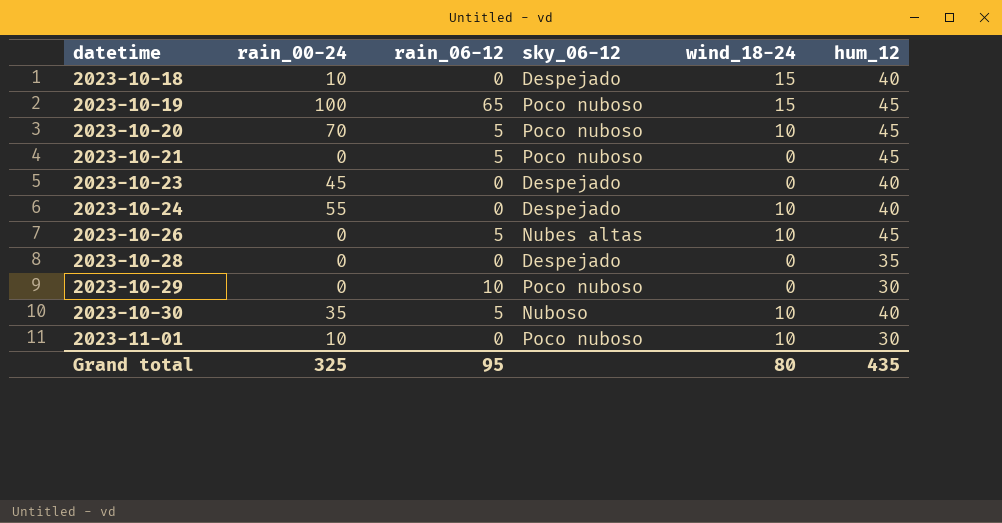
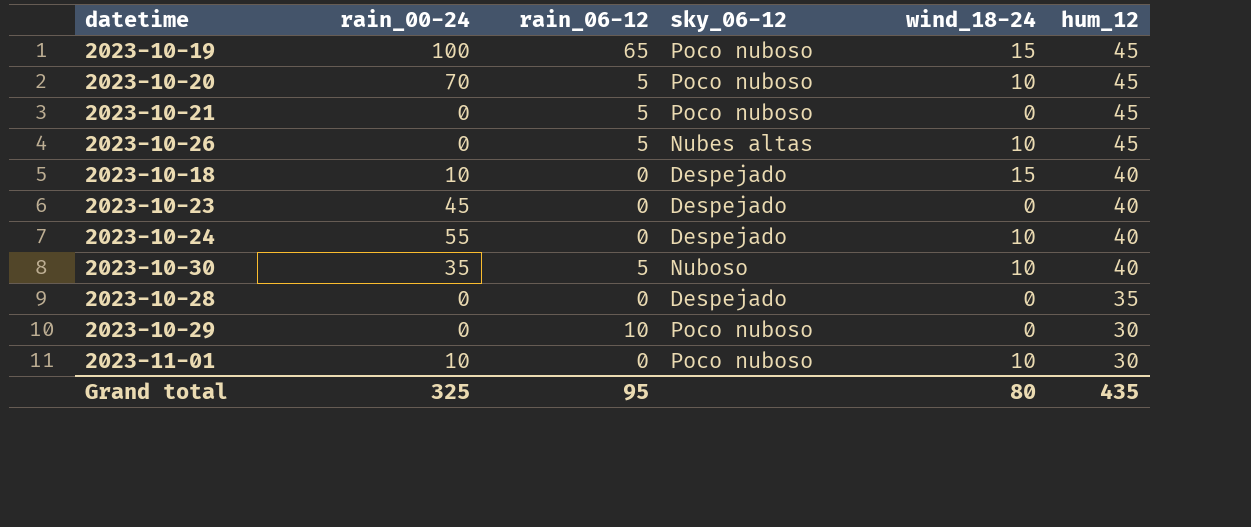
row order: datetime ascending -> hum_12 descending

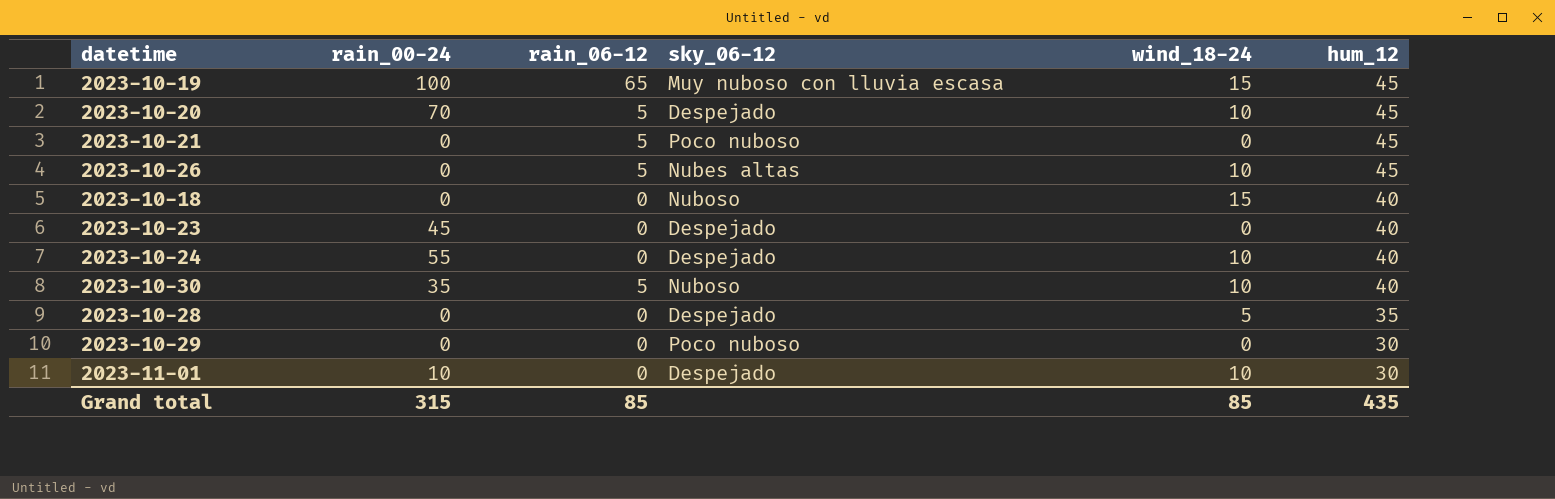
2023-10-19 | sky_06-12: Poco nuboso -> Muy nuboso con lluvia escasa
2023-10-20 | sky_06-12: Poco nuboso -> Despejado
2023-10-18 | rain_00-24: 10 -> 0
2023-10-18 | sky_06-12: Despejado -> Nuboso
2023-10-28 | wind_18-24: 0 -> 5
2023-10-29 | rain_06-12: 10 -> 0
2023-11-01 | sky_06-12: Poco nuboso -> Despejado
Grand total | rain_00-24: 325 -> 315
Grand total | rain_06-12: 95 -> 85
Grand total | wind_18-24: 80 -> 85

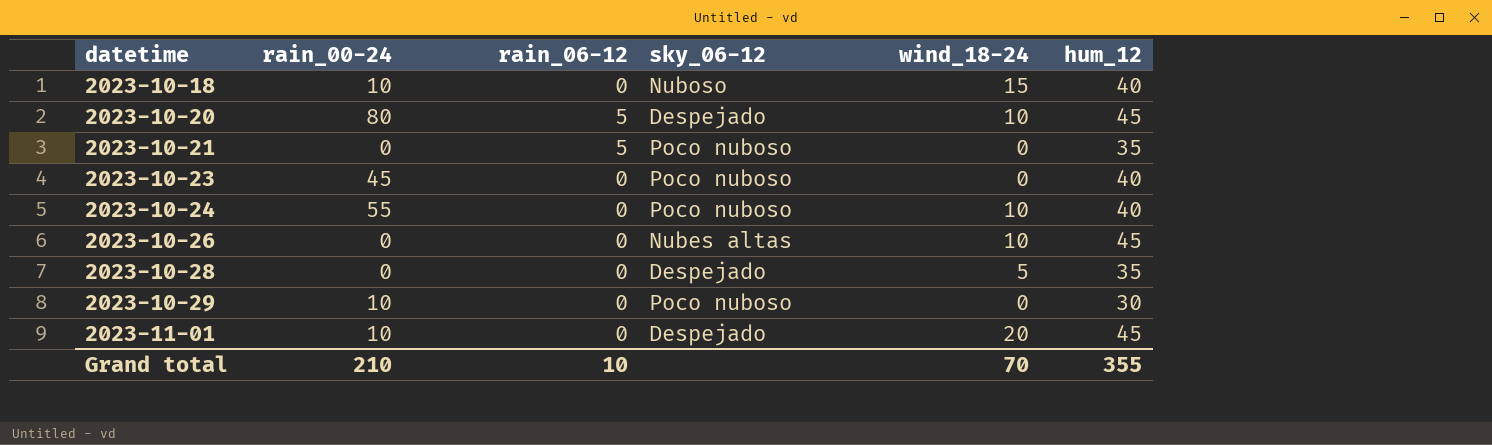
row order: hum_12 descending -> datetime ascending
row 2023-10-19: 100 | 65 | Muy nuboso con lluvia escasa | 15 | 45 -> none
row 2023-10-30: 35 | 5 | Nuboso | 10 | 40 -> none
2023-10-18 | rain_00-24: 0 -> 10
2023-10-20 | rain_00-24: 70 -> 80
2023-10-21 | hum_12: 45 -> 35
2023-10-23 | sky_06-12: Despejado -> Poco nuboso
2023-10-24 | sky_06-12: Despejado -> Poco nuboso
2023-10-26 | rain_06-12: 5 -> 0
2023-10-29 | rain_00-24: 0 -> 10
2023-11-01 | wind_18-24: 10 -> 20
2023-11-01 | hum_12: 30 -> 45
Grand total | rain_00-24: 315 -> 210
Grand total | rain_06-12: 85 -> 10
Grand total | wind_18-24: 85 -> 70
Grand total | hum_12: 435 -> 355

